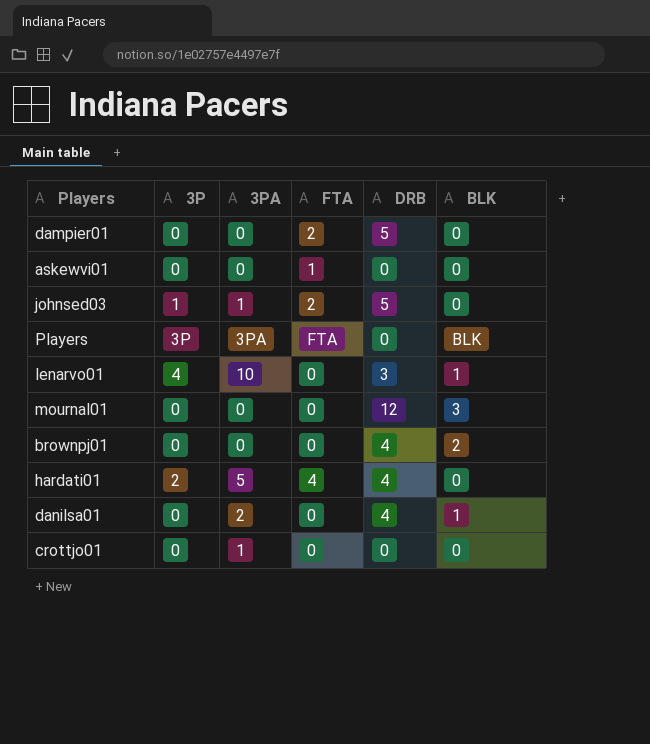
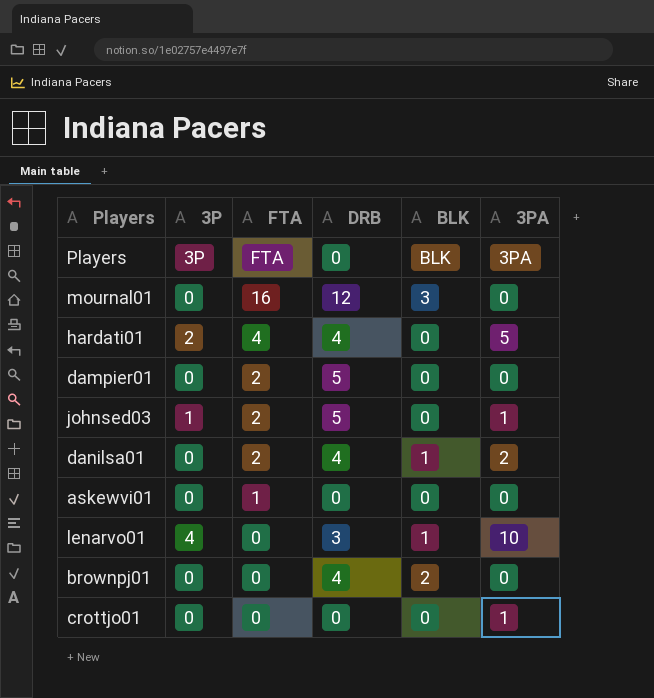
row order: none -> FTA descending
column 3PA | position: 3 -> 6
mournal01 | FTA: 0 -> 16
danilsa01 | FTA: 0 -> 2

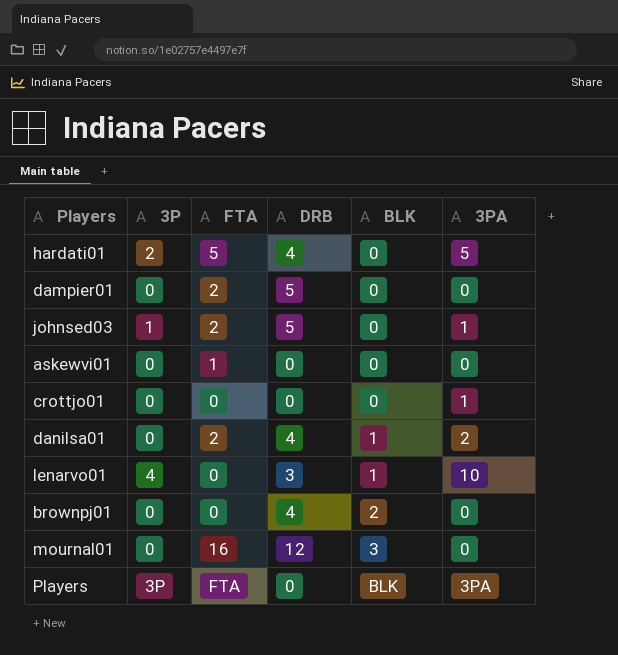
row order: FTA descending -> BLK ascending
hardati01 | FTA: 4 -> 5

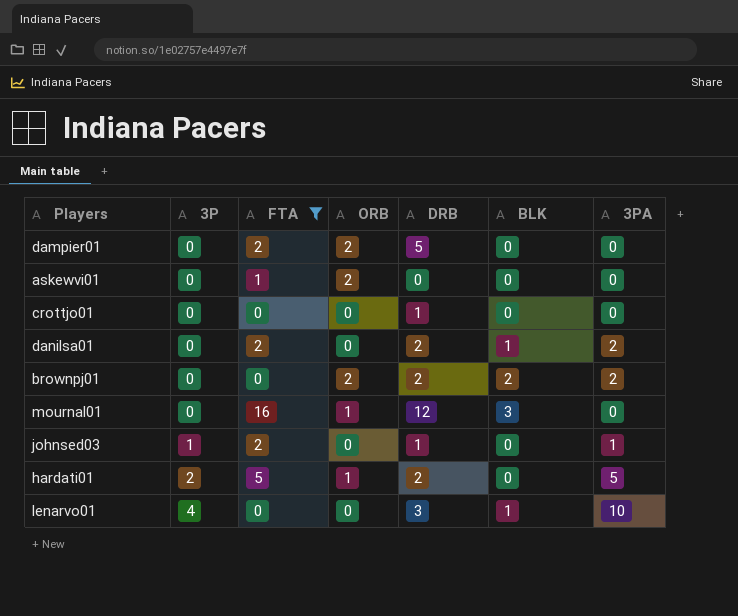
filter: none -> FTA != FTA
row order: BLK ascending -> 3P ascending
column ORB | position: none -> 4
crottjo01 | DRB: 0 -> 1
crottjo01 | 3PA: 1 -> 0
danilsa01 | DRB: 4 -> 2
brownpj01 | DRB: 4 -> 2
brownpj01 | 3PA: 0 -> 2
johnsed03 | DRB: 5 -> 1
hardati01 | DRB: 4 -> 2

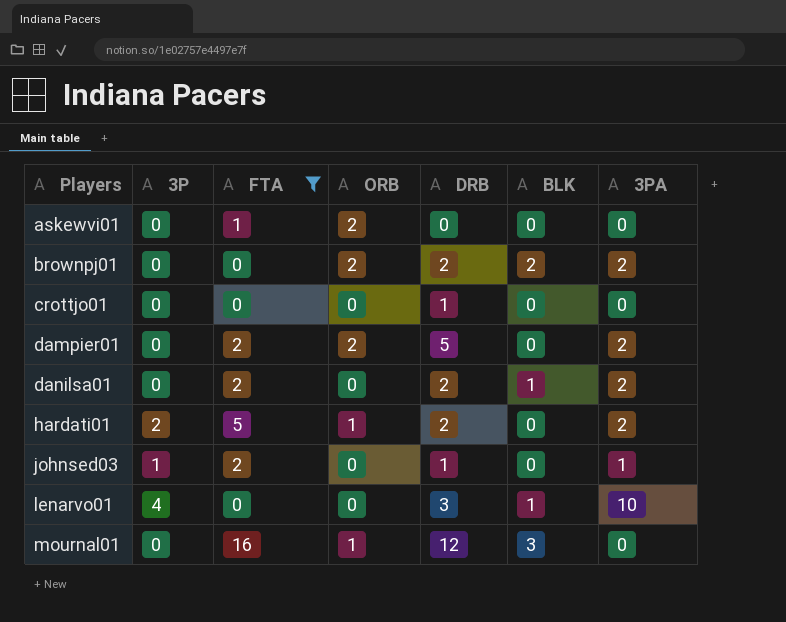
row order: 3P ascending -> Players ascending
dampier01 | 3PA: 0 -> 2
hardati01 | 3PA: 5 -> 2

